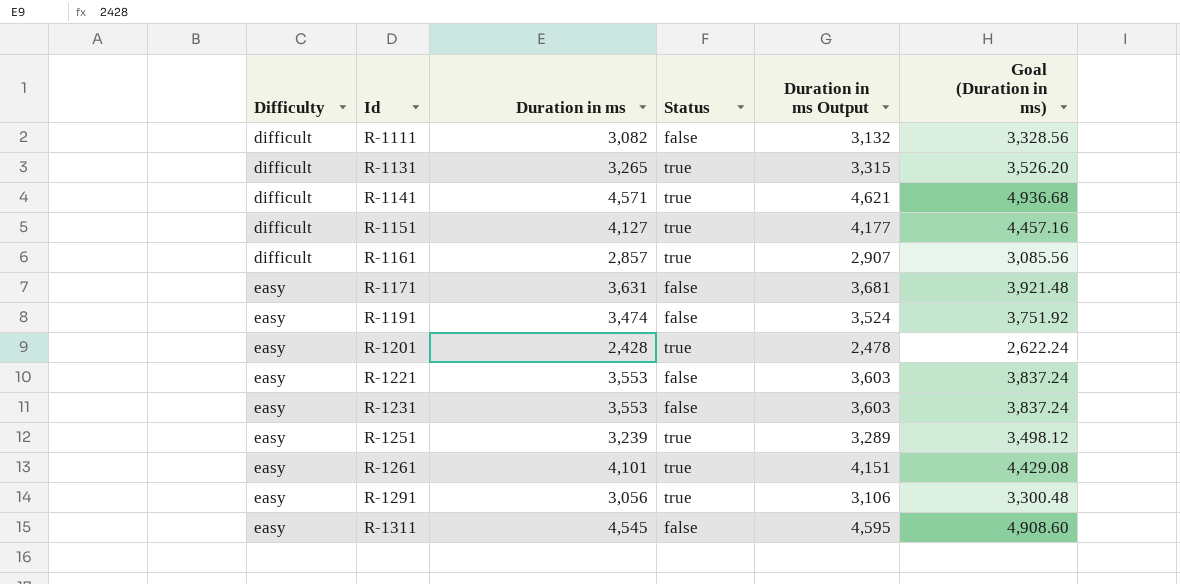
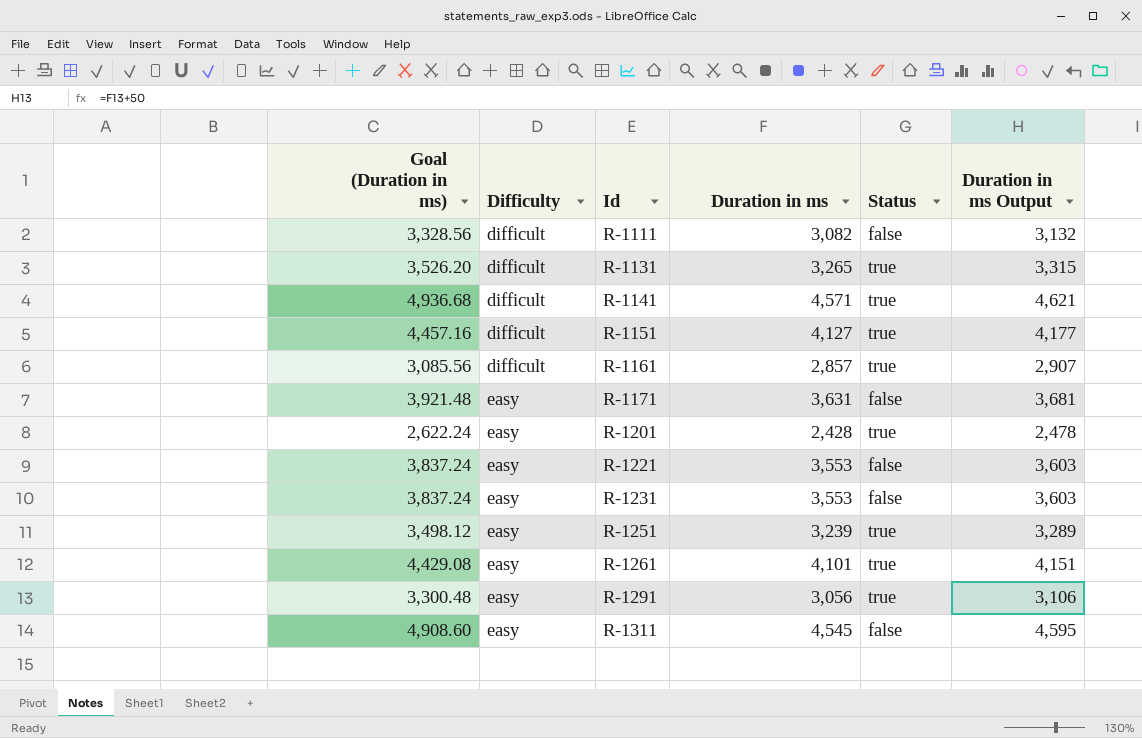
column Goal (Duration in ms) | position: 6 -> 1
row R-1191: easy | 3,474 | false | 3,524 | 3,751.92 -> none

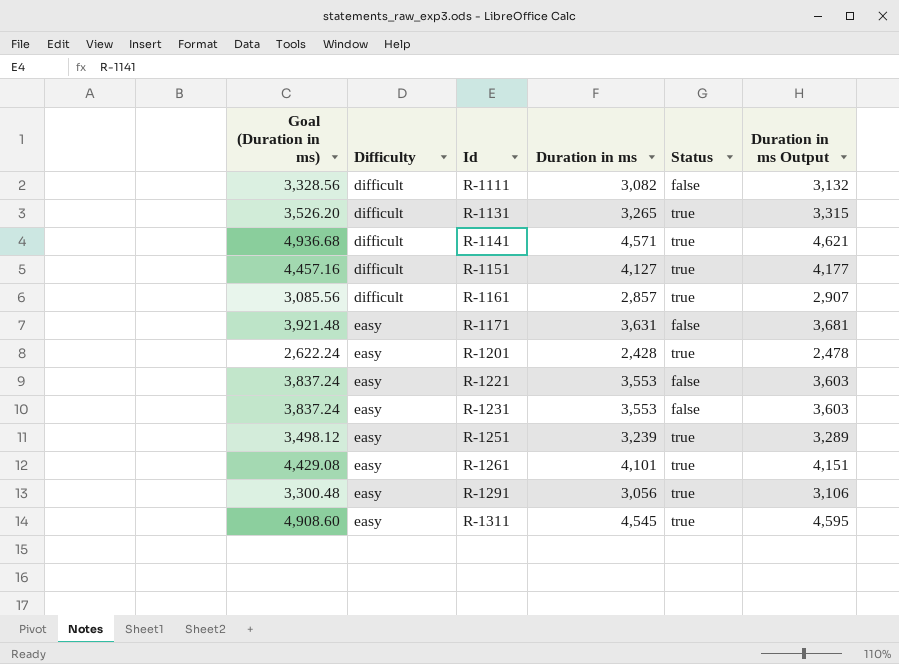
R-1311 | Status: false -> true

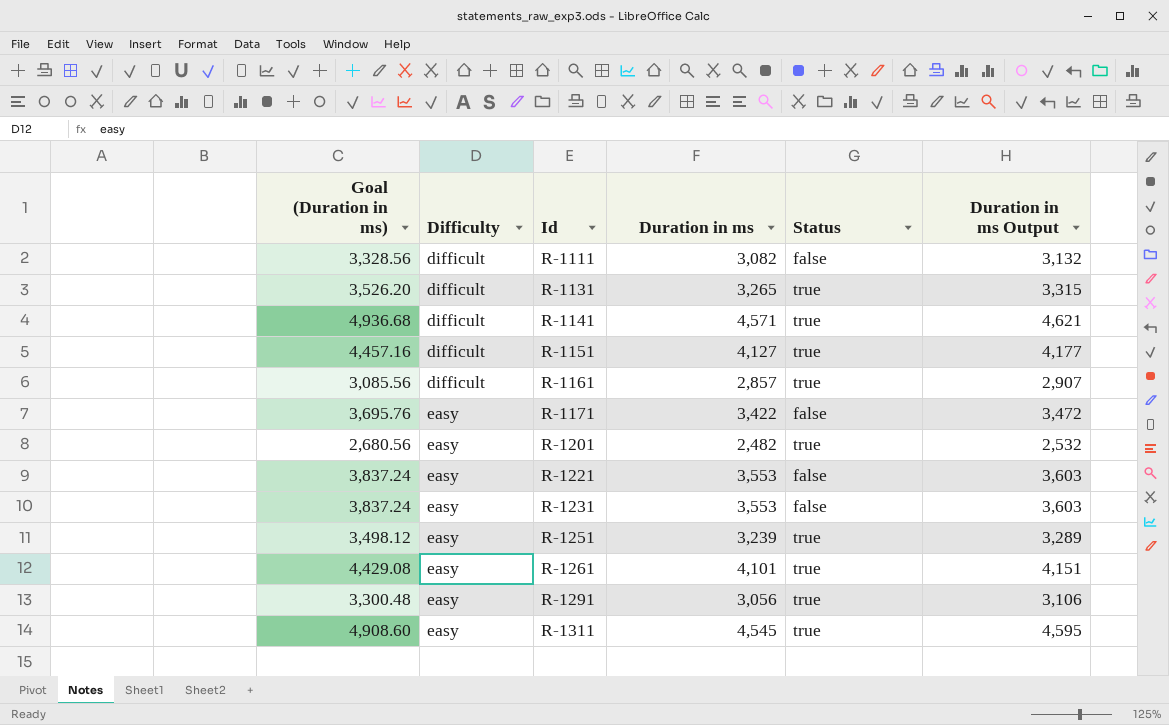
R-1171 | Goal (Duration in ms): 3,921.48 -> 3,695.76
R-1171 | Duration in ms: 3,631 -> 3,422
R-1171 | Duration in ms Output: 3,681 -> 3,472
R-1201 | Goal (Duration in ms): 2,622.24 -> 2,680.56
R-1201 | Duration in ms: 2,428 -> 2,482
R-1201 | Duration in ms Output: 2,478 -> 2,532

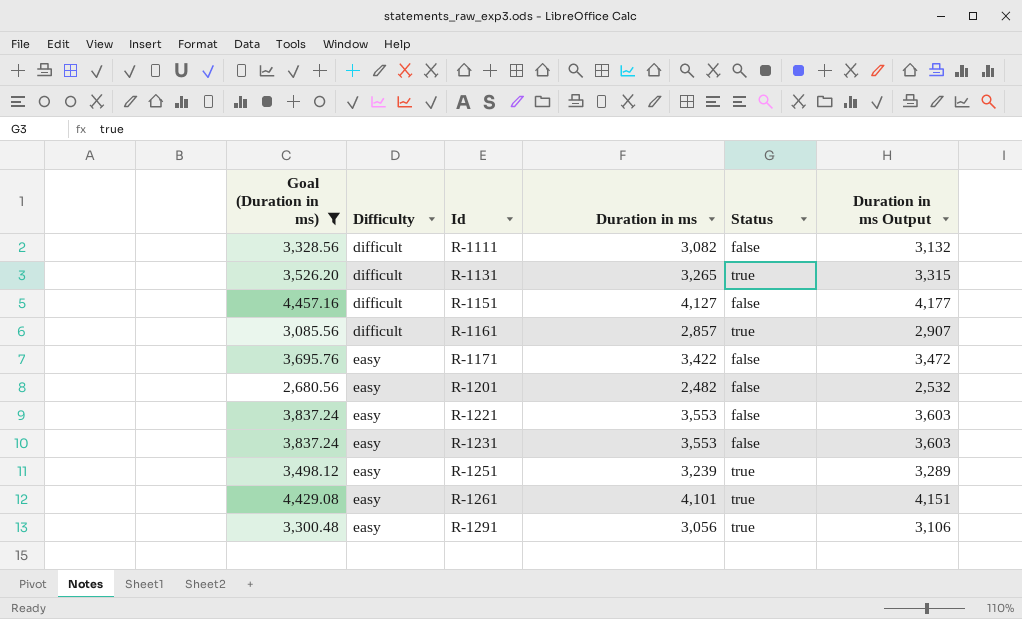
filter: none -> Goal (Duration in ms) <= 4,457.16
R-1151 | Status: true -> false
R-1201 | Status: true -> false

